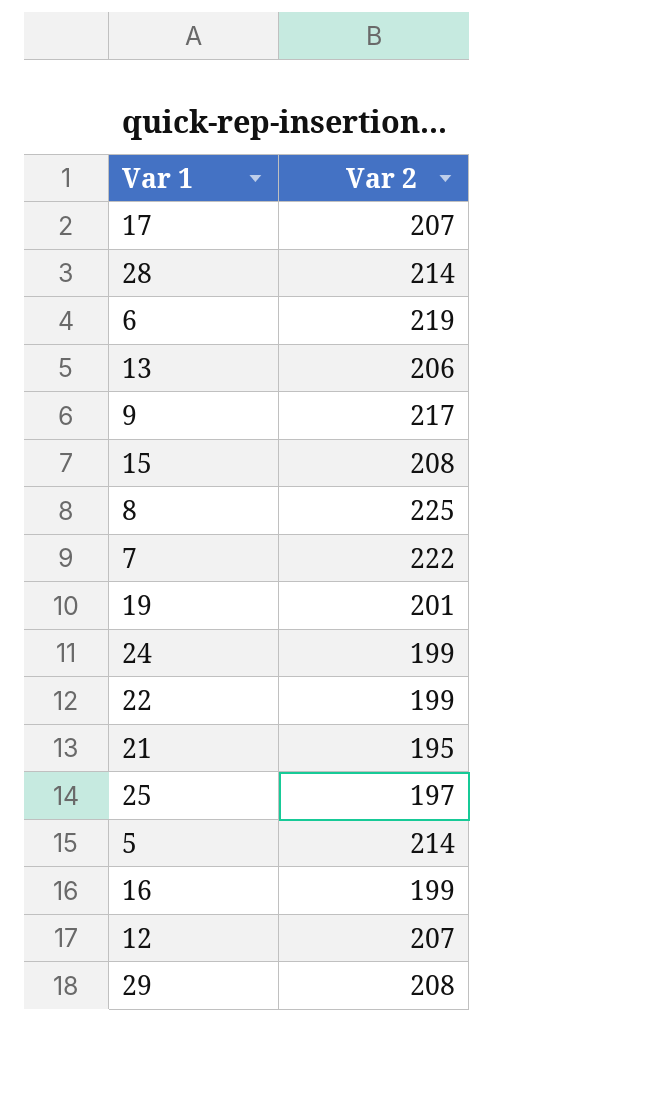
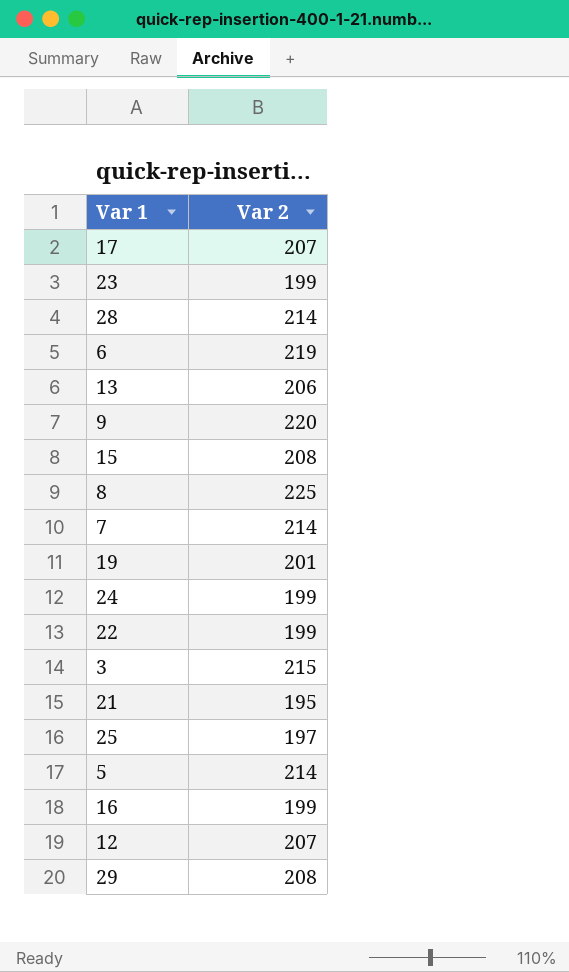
row 23: none -> 199
9 | Var 2: 217 -> 220
7 | Var 2: 222 -> 214
row 3: none -> 215

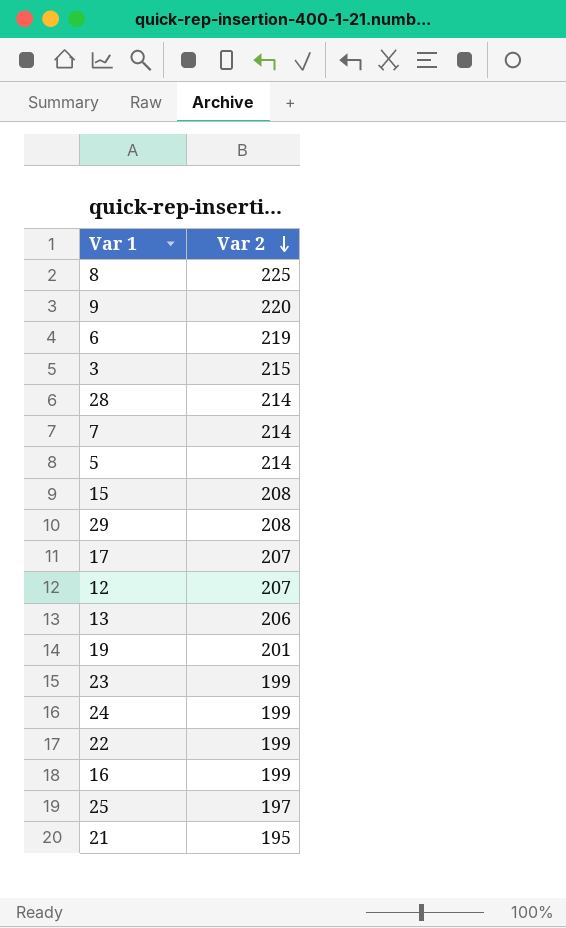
row order: none -> Var 2 descending

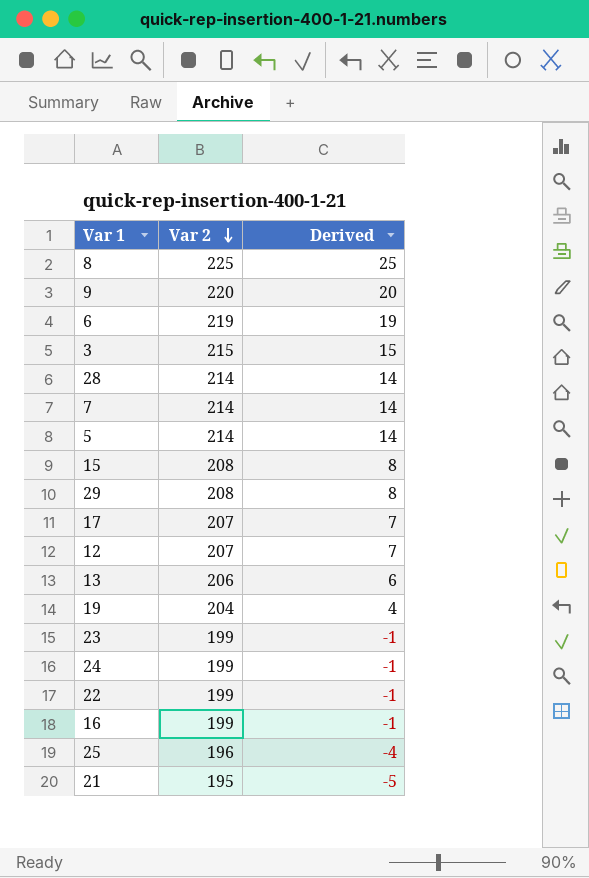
column Derived | formula: none -> [Var 2] - 200
19 | Var 2: 201 -> 204
25 | Var 2: 197 -> 196

